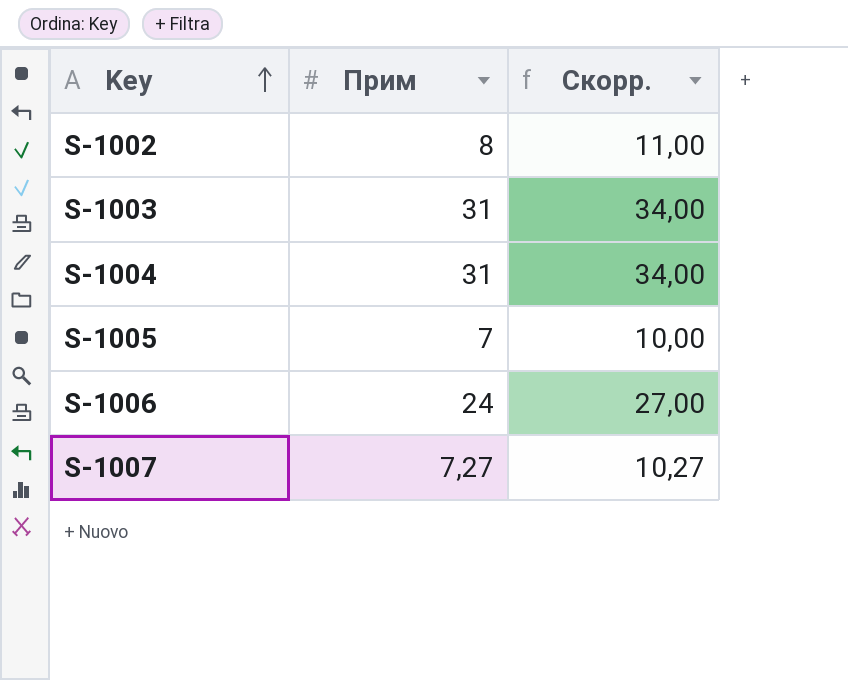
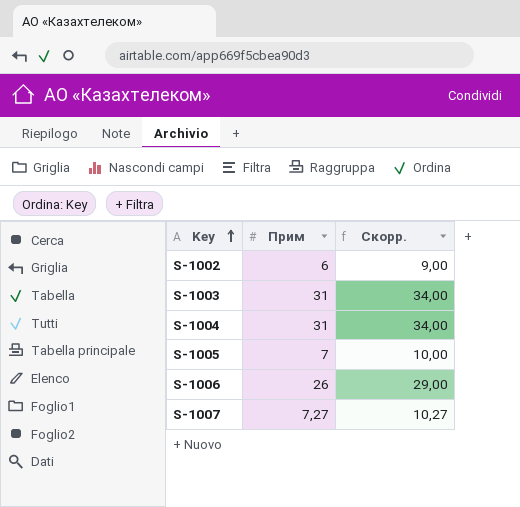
S-1002 | Прим: 8 -> 6
S-1002 | Скорр.: 11,00 -> 9,00
S-1006 | Прим: 24 -> 26
S-1006 | Скорр.: 27,00 -> 29,00

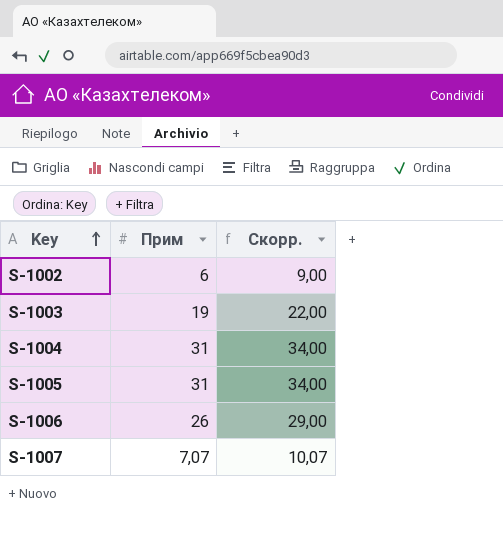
S-1003 | Прим: 31 -> 19
S-1003 | Скорр.: 34,00 -> 22,00
S-1005 | Прим: 7 -> 31
S-1005 | Скорр.: 10,00 -> 34,00
S-1007 | Прим: 7,27 -> 7,07
S-1007 | Скорр.: 10,27 -> 10,07

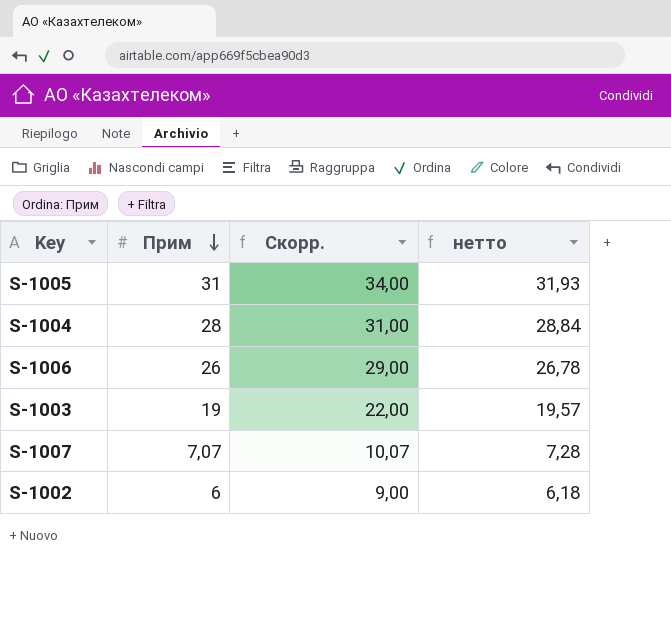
row order: Key ascending -> Прим descending
column нетто | formula: none -> [Прим] * 1,03
S-1004 | Прим: 31 -> 28
S-1004 | Скорр.: 34,00 -> 31,00

